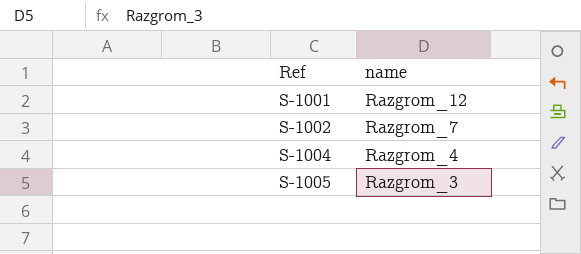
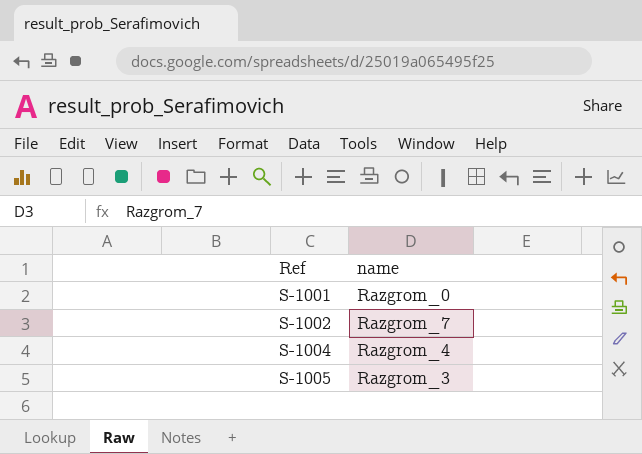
S-1001 | name: Razgrom_12 -> Razgrom_0

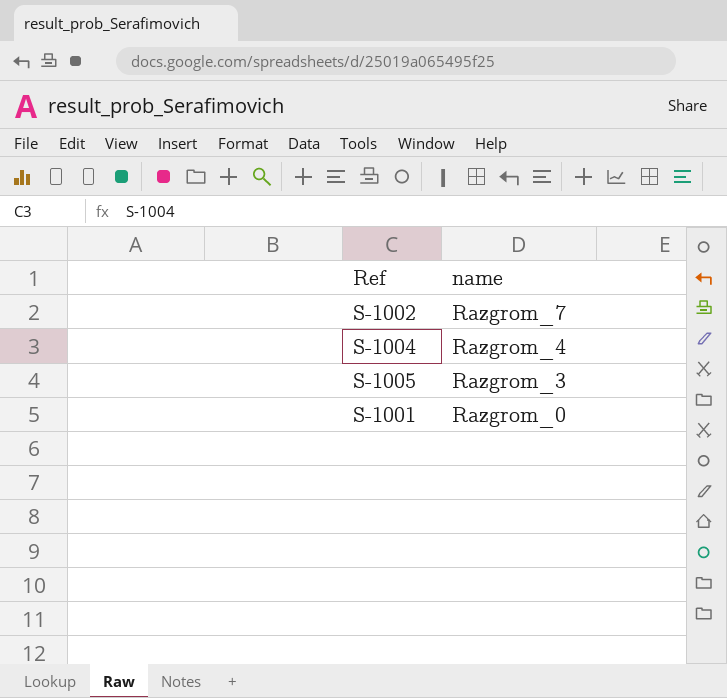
row order: Ref ascending -> name descending

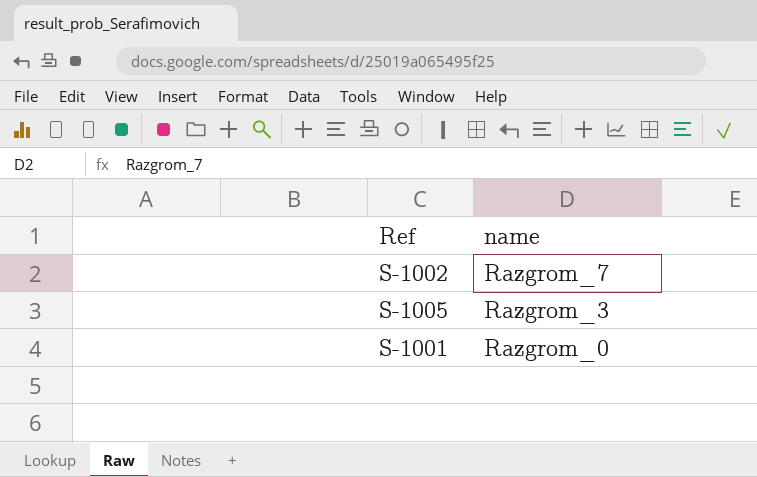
row S-1004: Razgrom_4 -> none

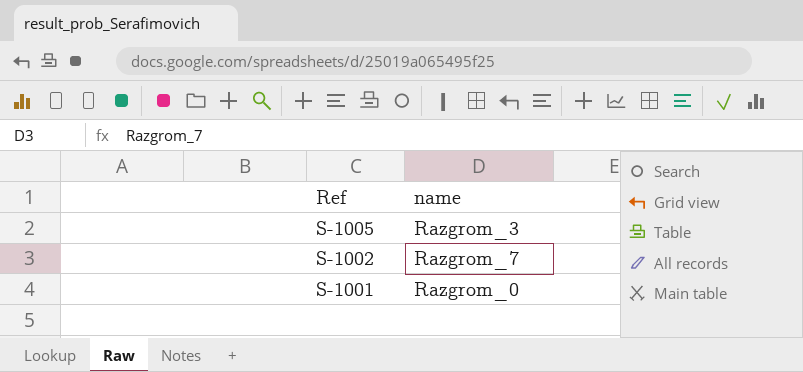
row order: name descending -> Ref descending

